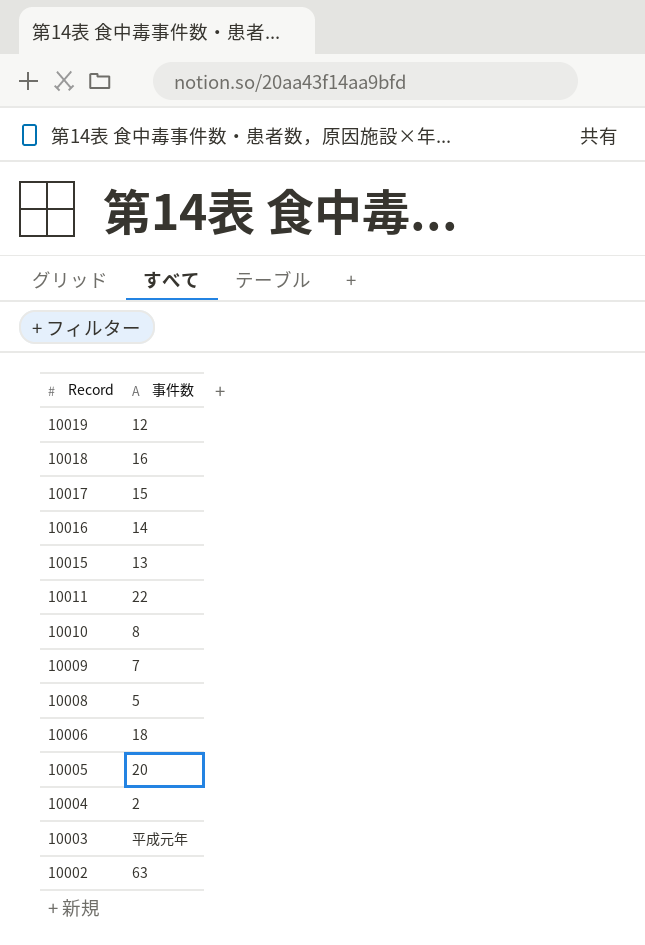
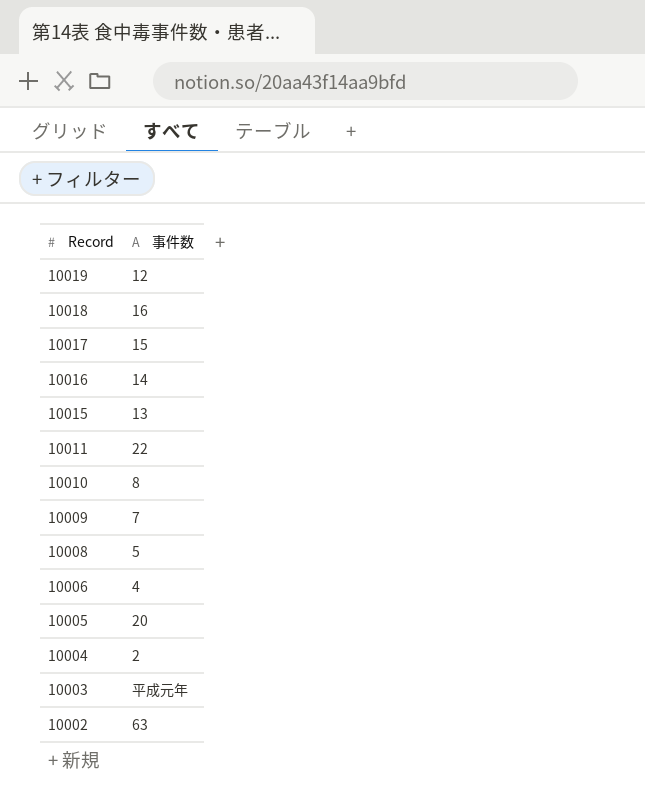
10006 | 事件数: 18 -> 4

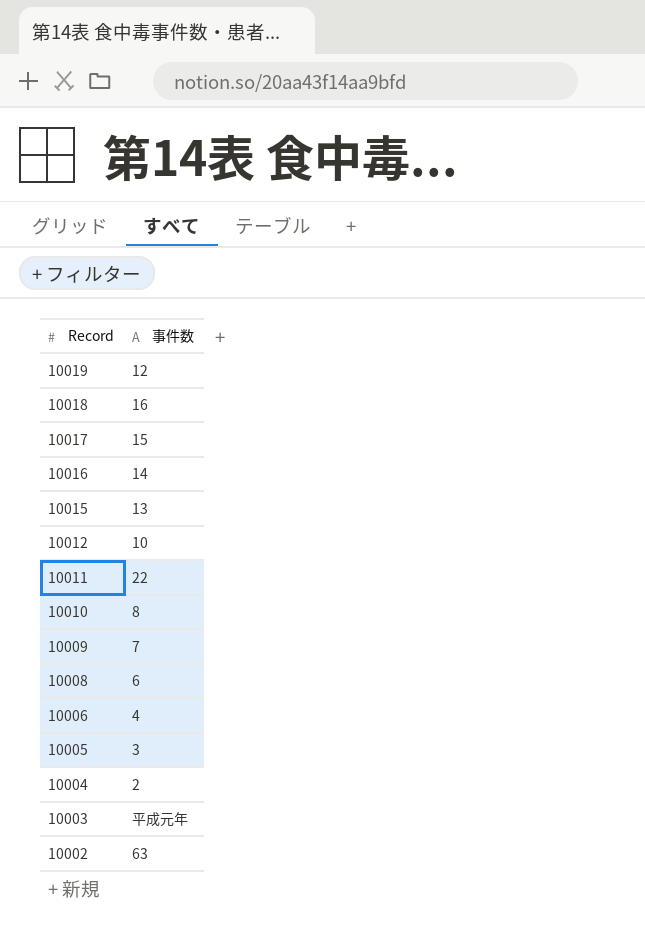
row 10012: none -> 10
10008 | 事件数: 5 -> 6
10005 | 事件数: 20 -> 3

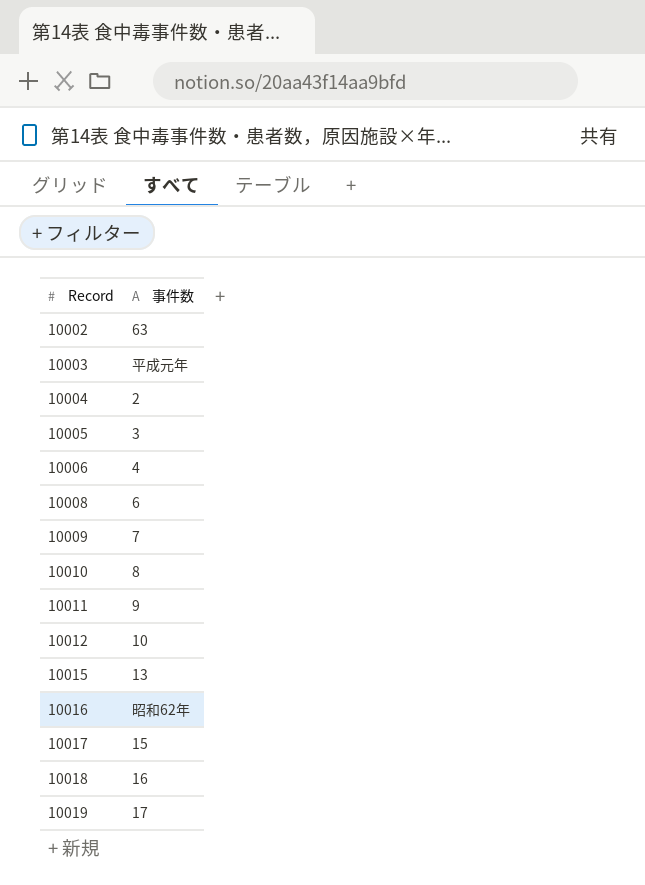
row order: Record descending -> Record ascending
10011 | 事件数: 22 -> 9
10016 | 事件数: 14 -> 昭和62年
10019 | 事件数: 12 -> 17

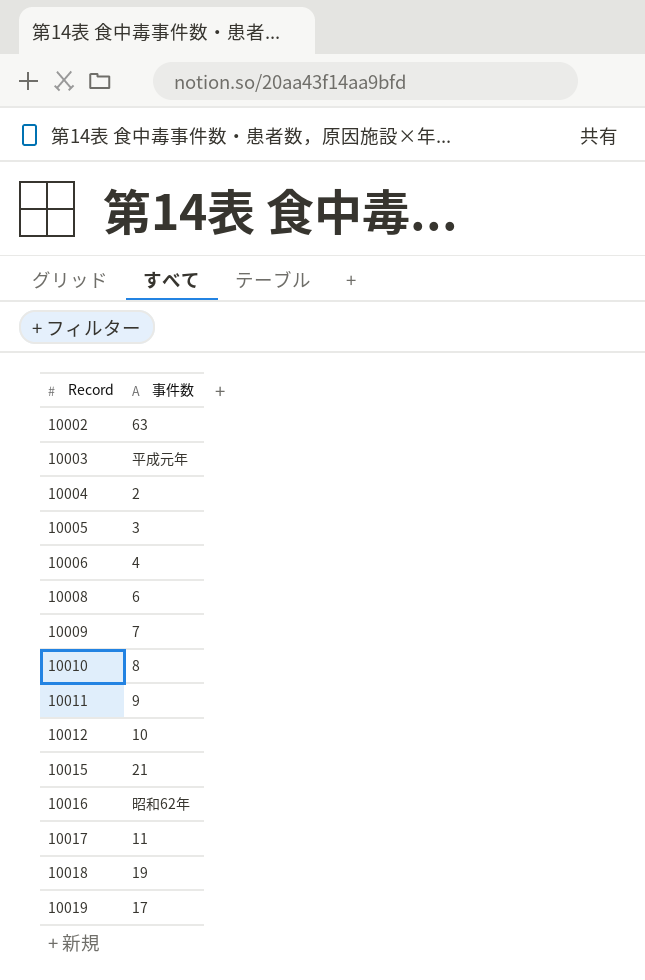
10015 | 事件数: 13 -> 21
10017 | 事件数: 15 -> 11
10018 | 事件数: 16 -> 19

